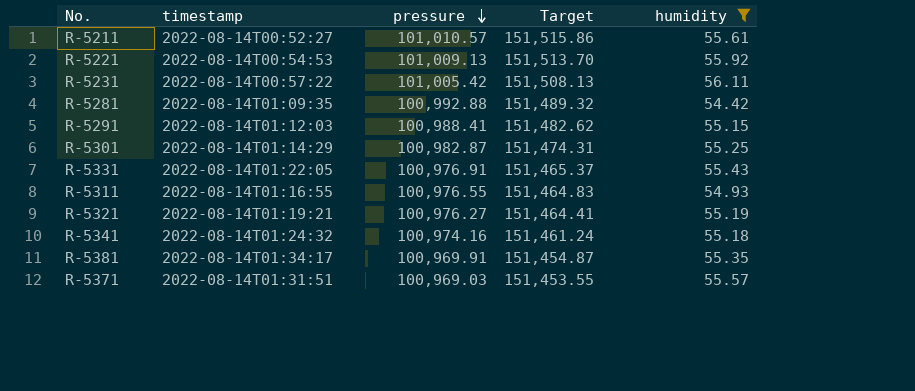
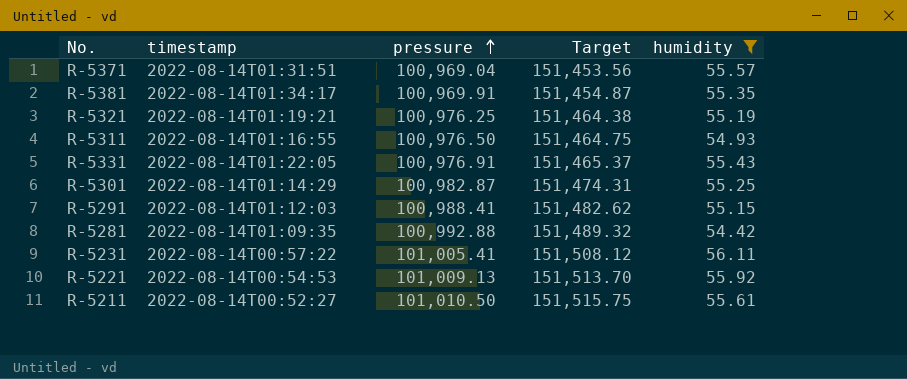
row order: pressure descending -> pressure ascending
row R-5341: 2022-08-14T01:24:32 | 100,974.16 | 151,461.24 | 55.18 -> none
R-5371 | pressure: 100,969.03 -> 100,969.04
R-5371 | Target: 151,453.55 -> 151,453.56
R-5321 | pressure: 100,976.27 -> 100,976.25
R-5321 | Target: 151,464.41 -> 151,464.38
R-5311 | pressure: 100,976.55 -> 100,976.50
R-5311 | Target: 151,464.83 -> 151,464.75
R-5231 | pressure: 101,005.42 -> 101,005.41
R-5231 | Target: 151,508.13 -> 151,508.12
R-5211 | pressure: 101,010.57 -> 101,010.50
R-5211 | Target: 151,515.86 -> 151,515.75

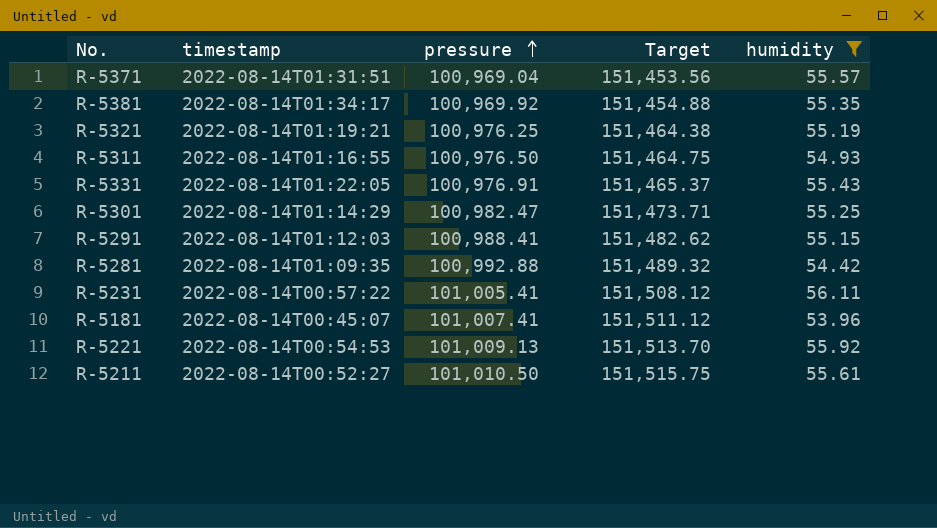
R-5381 | pressure: 100,969.91 -> 100,969.92
R-5381 | Target: 151,454.87 -> 151,454.88
R-5301 | pressure: 100,982.87 -> 100,982.47
R-5301 | Target: 151,474.31 -> 151,473.71
row R-5181: none -> 2022-08-14T00:45:07 | 101,007.41 | 151,511.12 | 53.96

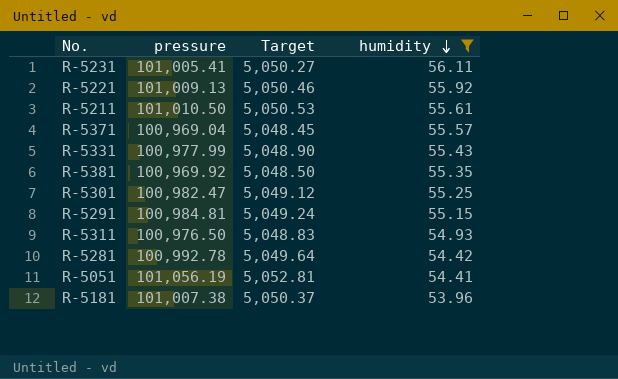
row order: pressure ascending -> humidity descending
column timestamp | position: 2 -> none
column Target | formula: [pressure] * 1.5 -> [pressure] * 0.05
row R-5321: 2022-08-14T01:19:21 | 100,976.25 | 151,464.38 | 55.19 -> none
R-5331 | pressure: 100,976.91 -> 100,977.99
R-5291 | pressure: 100,988.41 -> 100,984.81
R-5281 | pressure: 100,992.88 -> 100,992.78
row R-5051: none -> 101,056.19 | 5,052.81 | 54.41
R-5181 | pressure: 101,007.41 -> 101,007.38

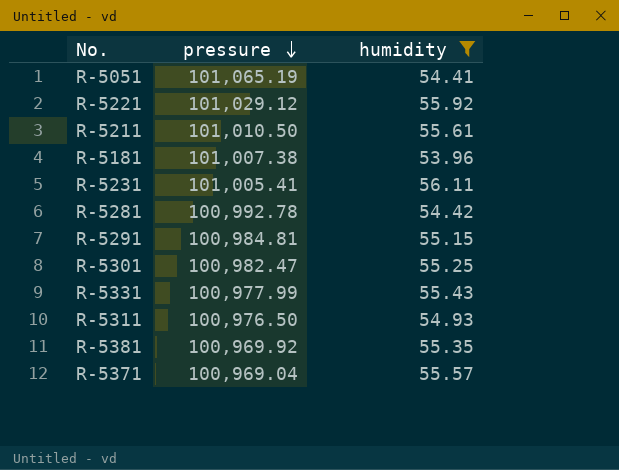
row order: humidity descending -> pressure descending
column Target | formula: [pressure] * 0.05 -> none
R-5051 | pressure: 101,056.19 -> 101,065.19
R-5221 | pressure: 101,009.13 -> 101,029.12

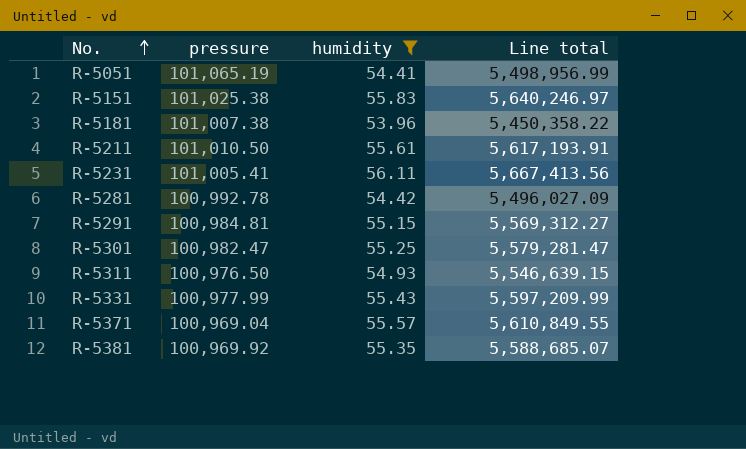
row order: pressure descending -> No. ascending
column Line total | formula: none -> [pressure] * [humidity]
row R-5221: 101,029.12 | 55.92 -> none
row R-5151: none -> 101,025.38 | 55.83 | 5,640,246.97

